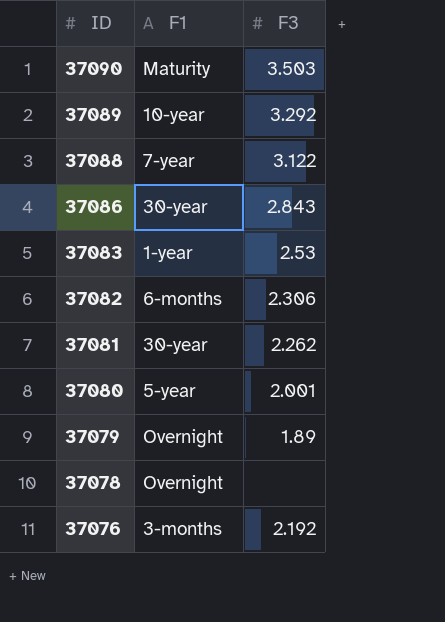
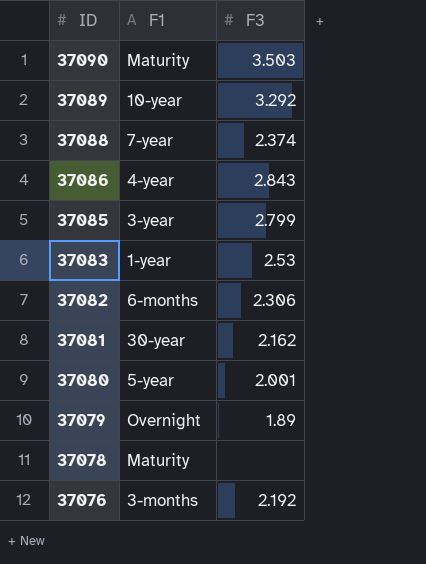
37088 | F3: 3.122 -> 2.374
37086 | F1: 30-year -> 4-year
row 37085: none -> 3-year | 2.799
37081 | F3: 2.262 -> 2.162
37078 | F1: Overnight -> Maturity

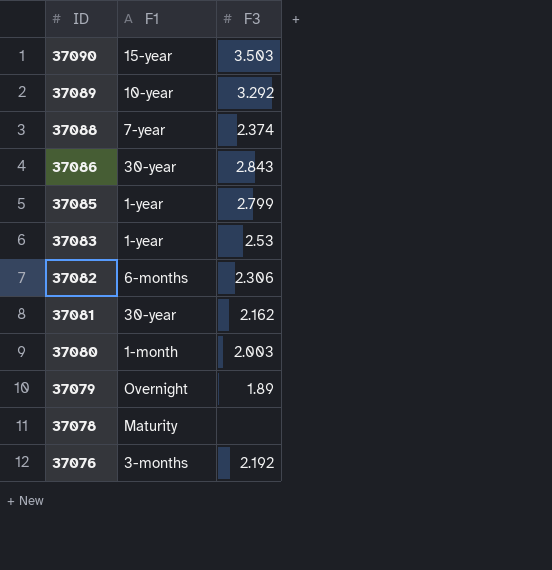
37090 | F1: Maturity -> 15-year
37086 | F1: 4-year -> 30-year
37085 | F1: 3-year -> 1-year
37080 | F1: 5-year -> 1-month
37080 | F3: 2.001 -> 2.003

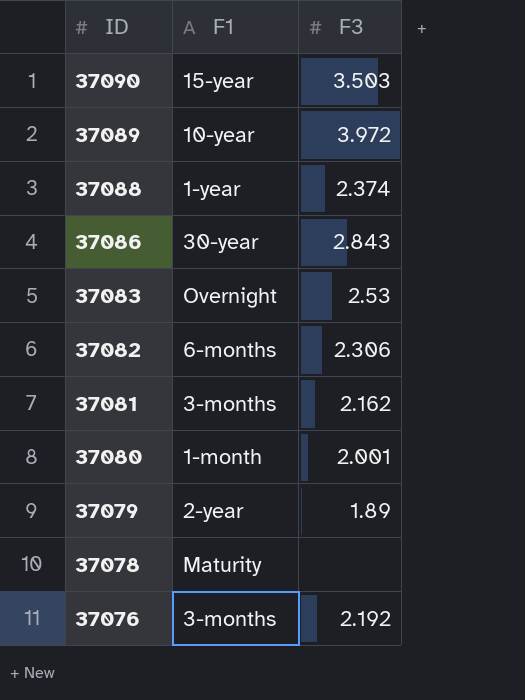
row 37085: 1-year | 2.799 -> none
37089 | F3: 3.292 -> 3.972
37088 | F1: 7-year -> 1-year
37083 | F1: 1-year -> Overnight
37081 | F1: 30-year -> 3-months
37080 | F3: 2.003 -> 2.001
37079 | F1: Overnight -> 2-year

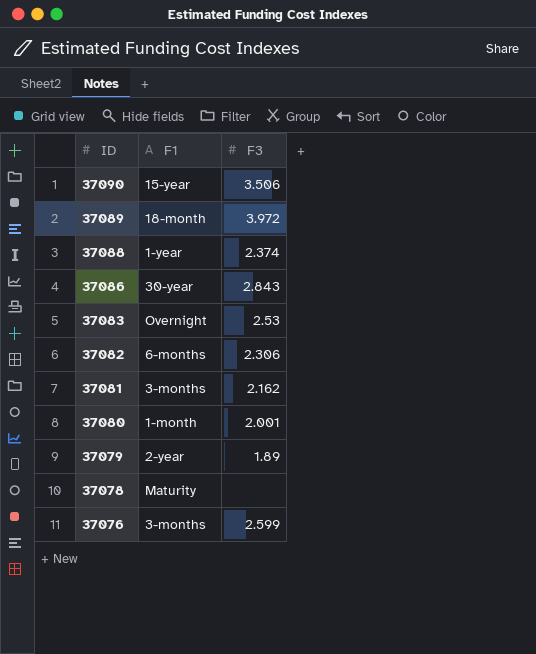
37090 | F3: 3.503 -> 3.506
37089 | F1: 10-year -> 18-month
37076 | F3: 2.192 -> 2.599

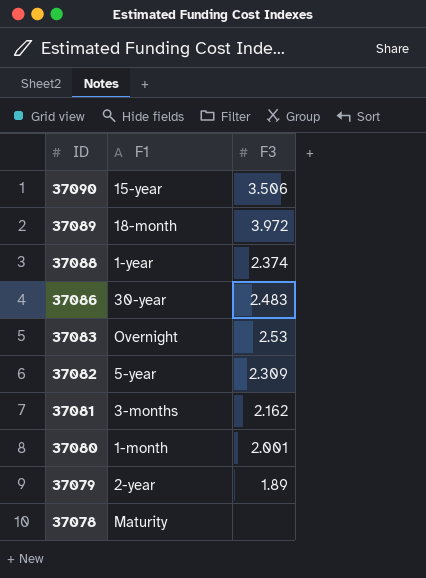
row 37076: 3-months | 2.599 -> none
37086 | F3: 2.843 -> 2.483
37082 | F1: 6-months -> 5-year
37082 | F3: 2.306 -> 2.309

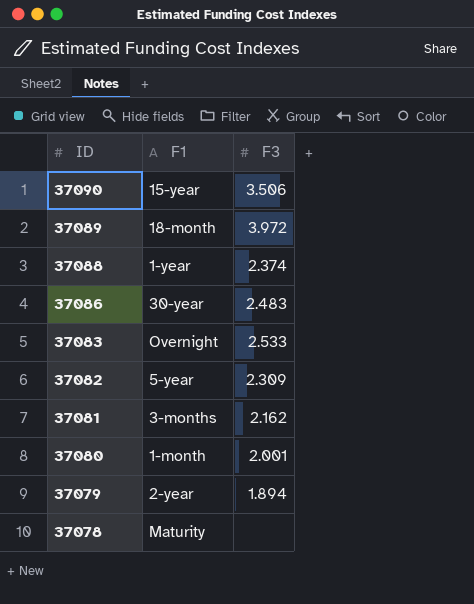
37083 | F3: 2.53 -> 2.533
37079 | F3: 1.89 -> 1.894

